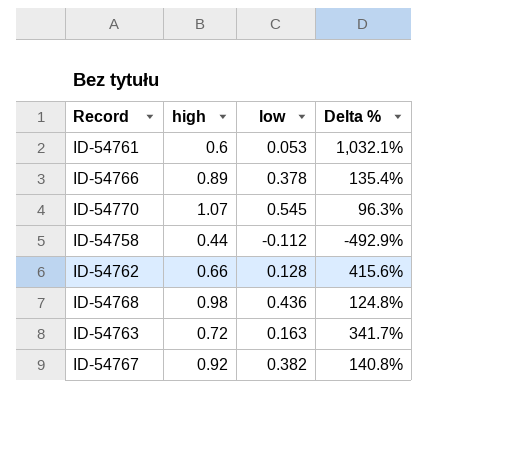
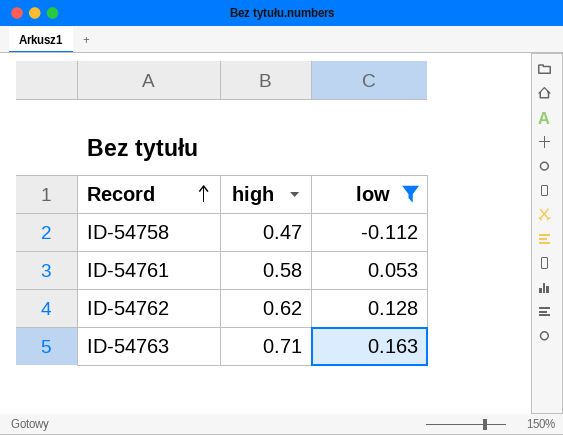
filter: none -> low <= 0.163
row order: none -> Record ascending
column Delta % | formula: ([high] - [low]) / [low] -> none
ID-54758 | high: 0.44 -> 0.47
ID-54761 | high: 0.6 -> 0.58
ID-54762 | high: 0.66 -> 0.62
ID-54763 | high: 0.72 -> 0.71

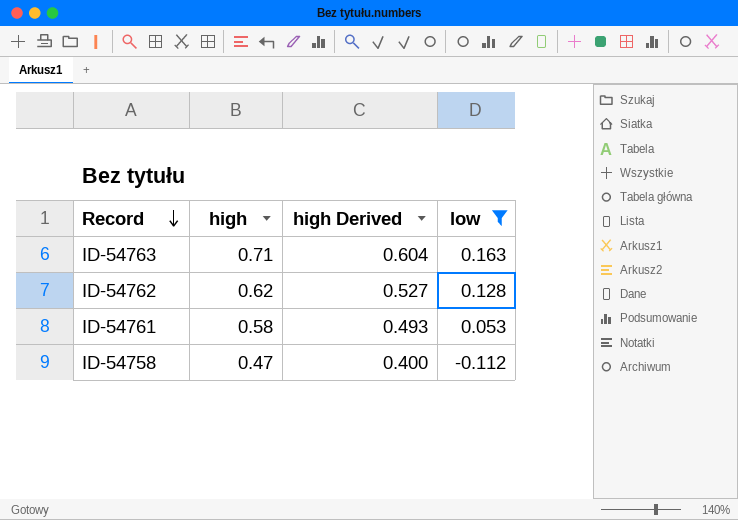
row order: Record ascending -> Record descending
column high Derived | formula: none -> [high] * 0.85

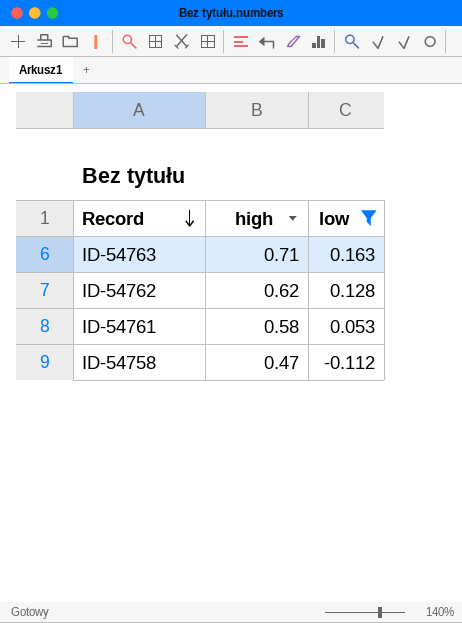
column high Derived | formula: [high] * 0.85 -> none

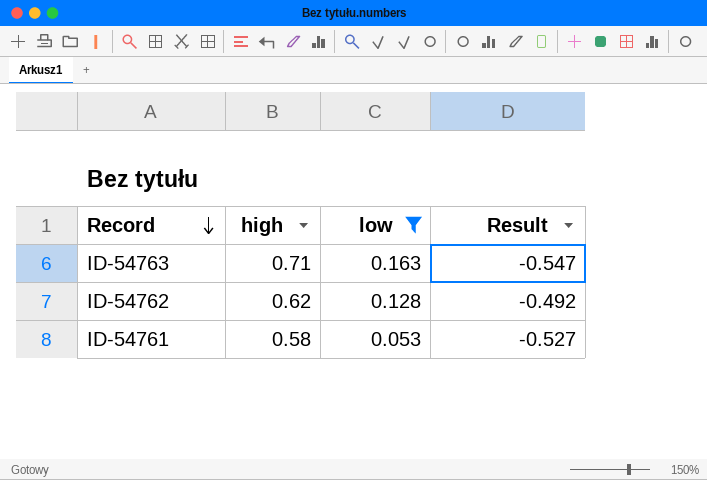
column Result | formula: none -> [low] - [high]
row ID-54758: 0.47 | -0.112 -> none

